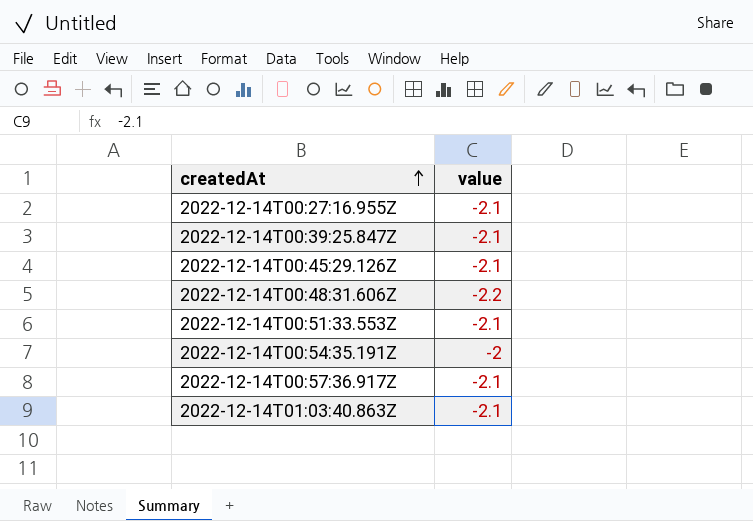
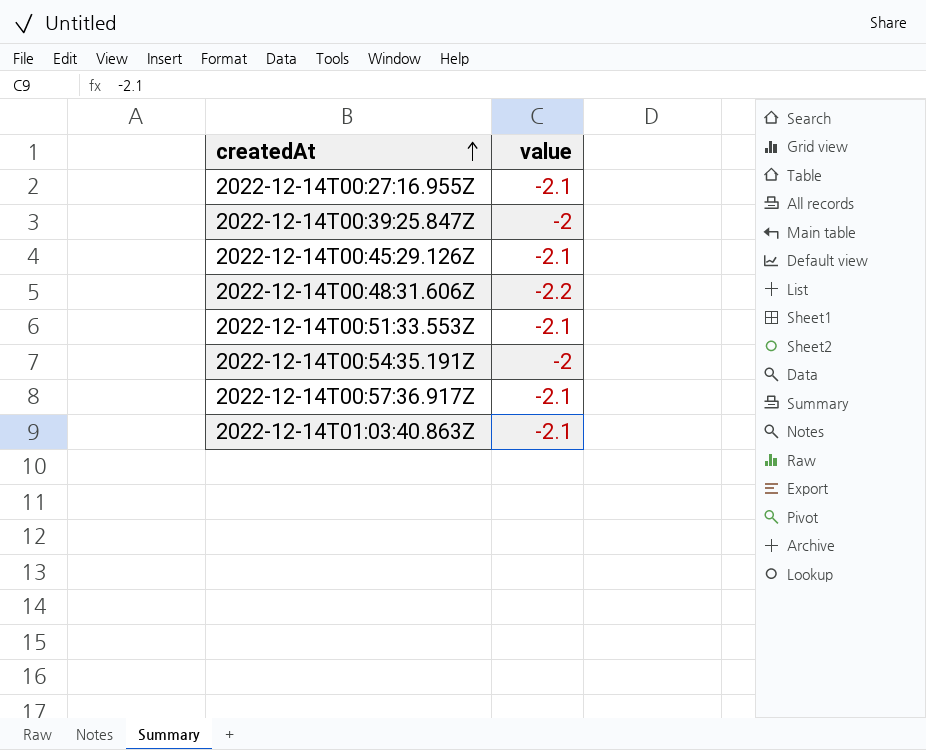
2022-12-14T00:39:25.847Z | value: -2.1 -> -2

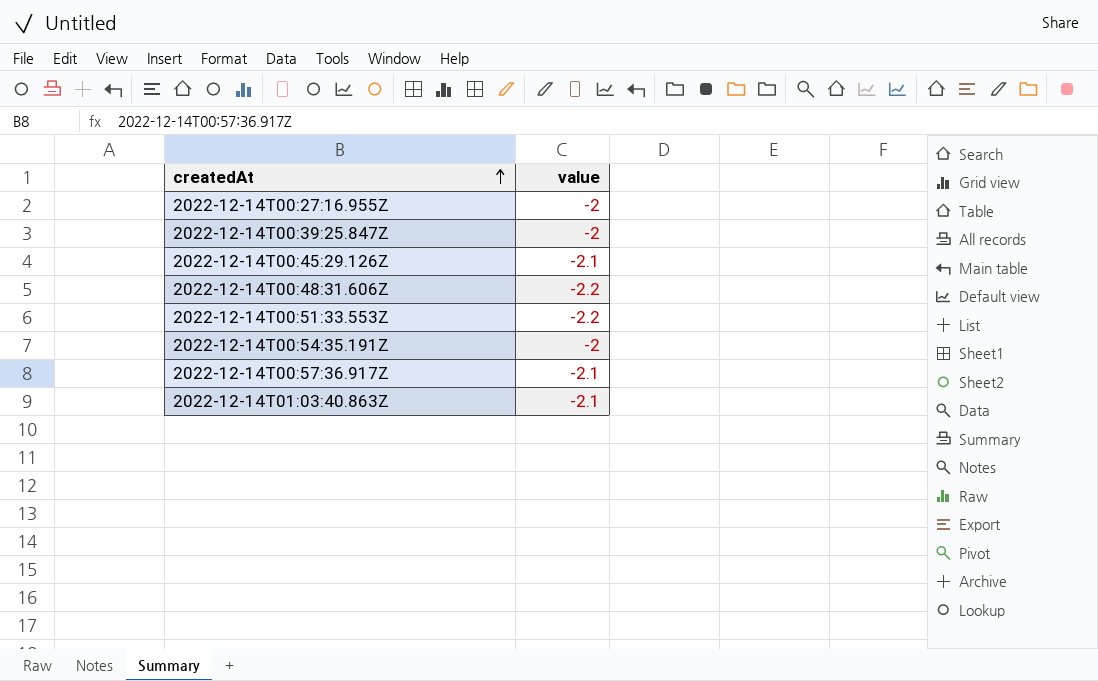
2022-12-14T00:27:16.955Z | value: -2.1 -> -2
2022-12-14T00:51:33.553Z | value: -2.1 -> -2.2

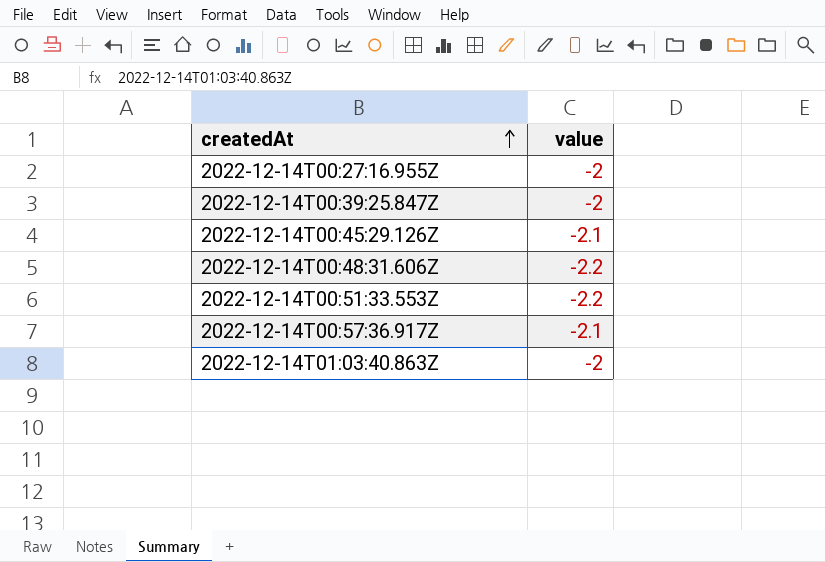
row 2022-12-14T00:54:35.191Z: -2 -> none
2022-12-14T01:03:40.863Z | value: -2.1 -> -2

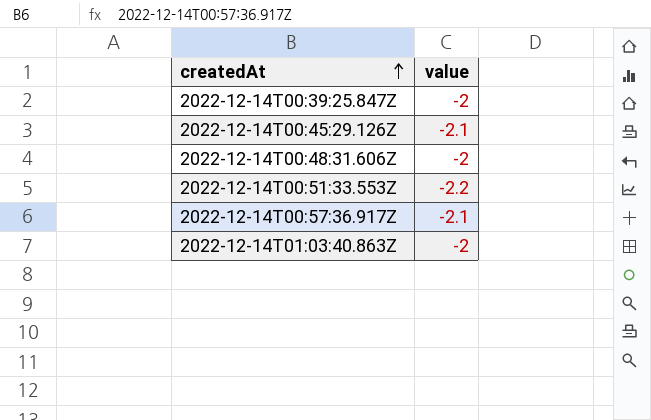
row 2022-12-14T00:27:16.955Z: -2 -> none
2022-12-14T00:48:31.606Z | value: -2.2 -> -2

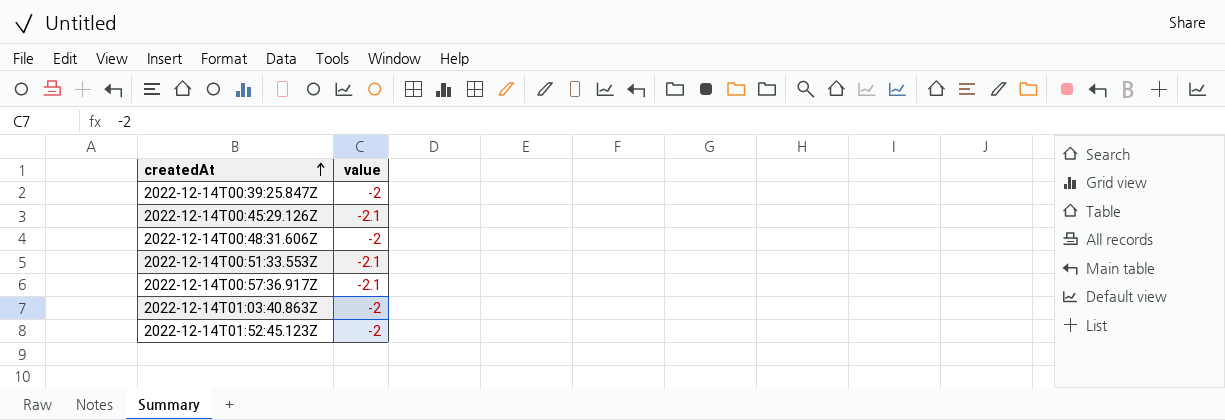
2022-12-14T00:51:33.553Z | value: -2.2 -> -2.1
row 2022-12-14T01:52:45.123Z: none -> -2

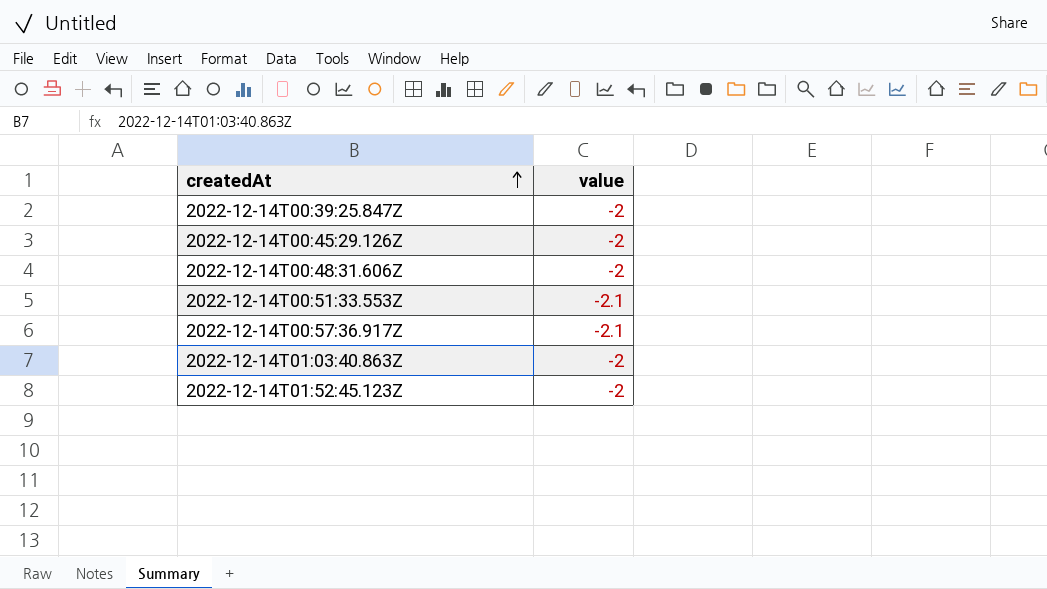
2022-12-14T00:45:29.126Z | value: -2.1 -> -2

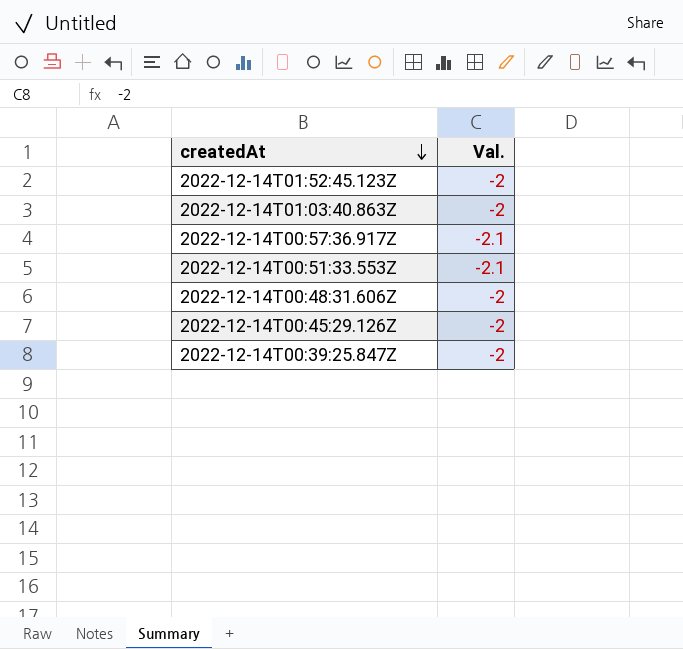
row order: createdAt ascending -> createdAt descending
column name: value -> Val.

